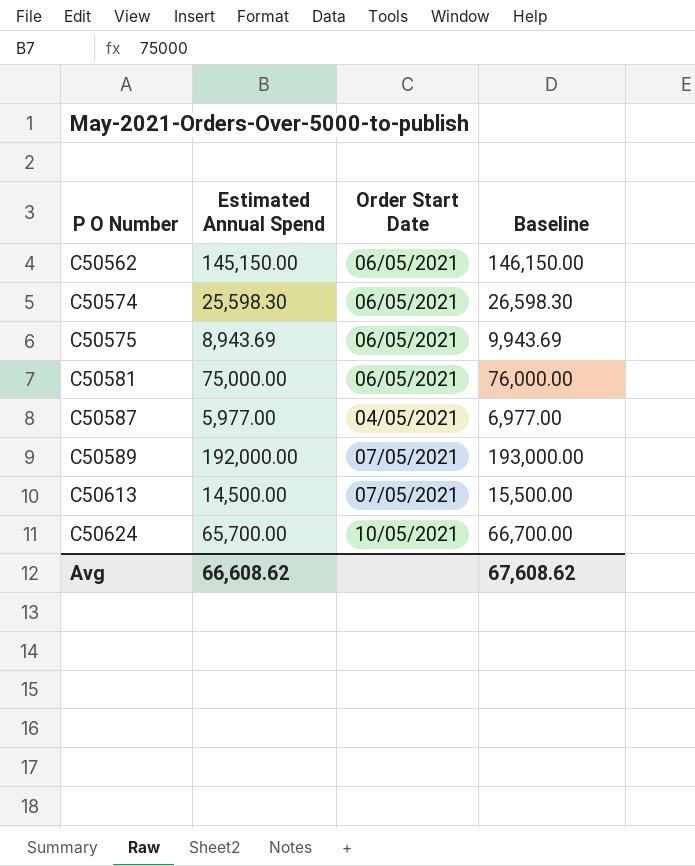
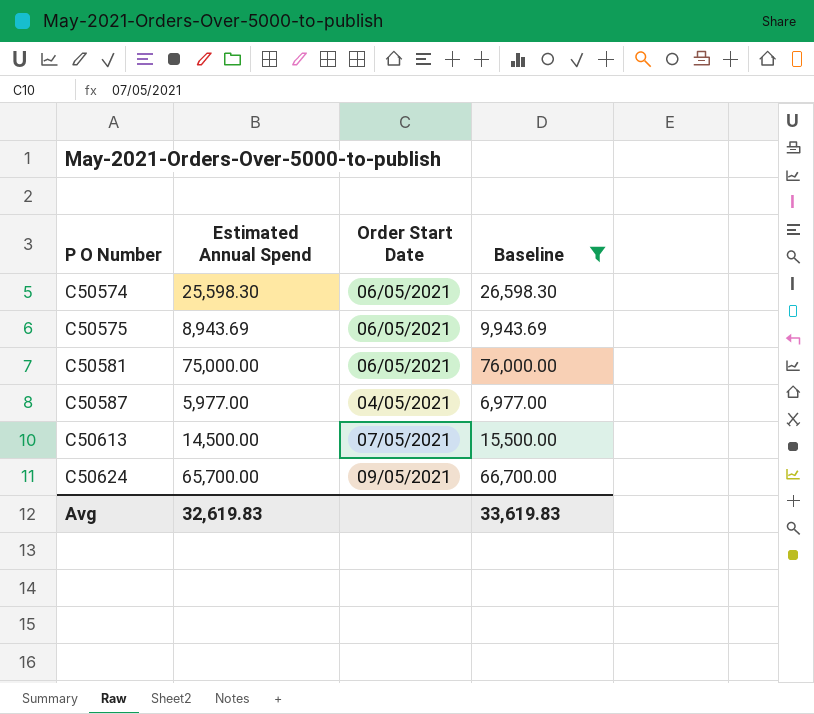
filter: none -> Baseline <= 76,000.00
C50624 | Order Start Date: 10/05/2021 -> 09/05/2021
Avg | Estimated Annual Spend: 66,608.62 -> 32,619.83
Avg | Baseline: 67,608.62 -> 33,619.83

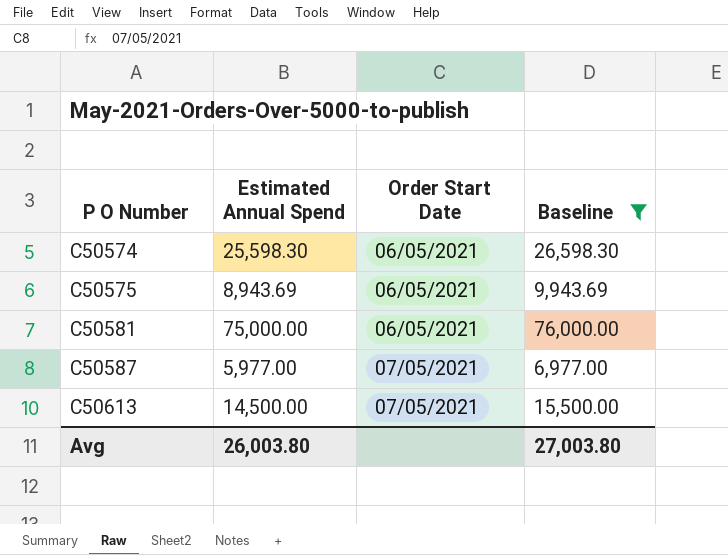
row C50624: 65,700.00 | 09/05/2021 | 66,700.00 -> none
C50587 | Order Start Date: 04/05/2021 -> 07/05/2021
Avg | Estimated Annual Spend: 32,619.83 -> 26,003.80
Avg | Baseline: 33,619.83 -> 27,003.80

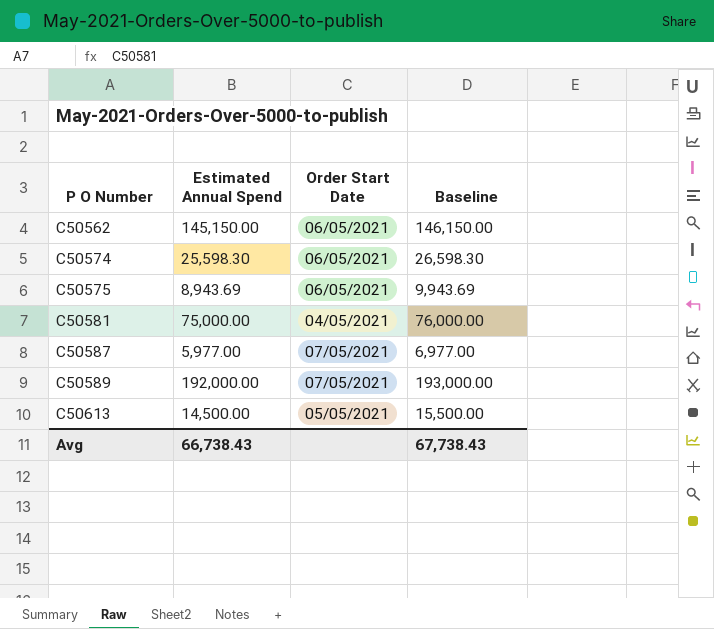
filter: Baseline <= 76,000.00 -> none
C50581 | Order Start Date: 06/05/2021 -> 04/05/2021
C50613 | Order Start Date: 07/05/2021 -> 05/05/2021
Avg | Estimated Annual Spend: 26,003.80 -> 66,738.43
Avg | Baseline: 27,003.80 -> 67,738.43

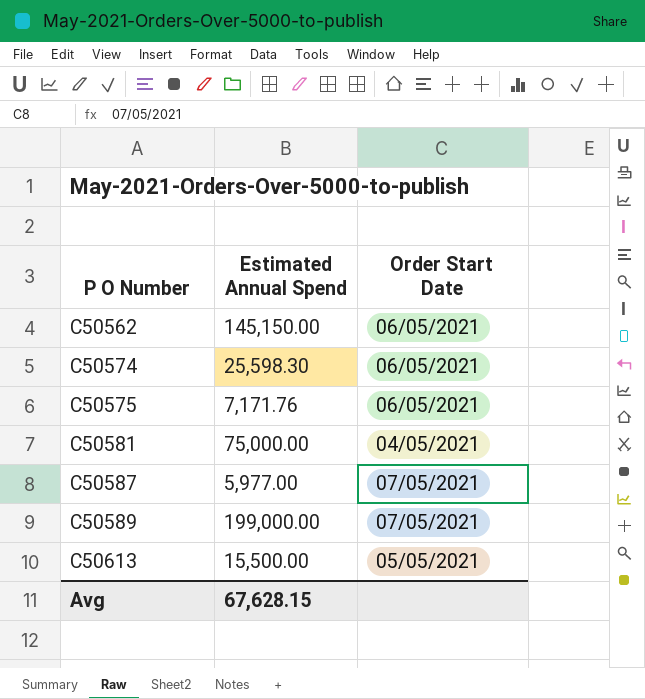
column Baseline | formula: [Estimated Annual Spend] + 1000 -> none
C50575 | Estimated Annual Spend: 8,943.69 -> 7,171.76
C50589 | Estimated Annual Spend: 192,000.00 -> 199,000.00
C50613 | Estimated Annual Spend: 14,500.00 -> 15,500.00
Avg | Estimated Annual Spend: 66,738.43 -> 67,628.15

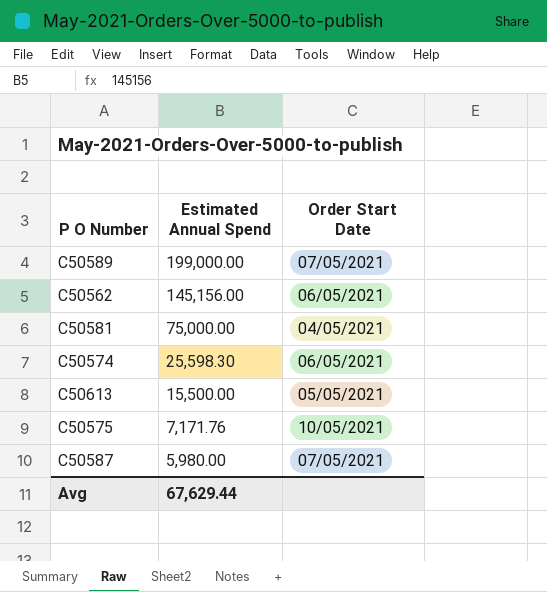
row order: P O Number ascending -> Estimated Annual Spend descending
C50562 | Estimated Annual Spend: 145,150.00 -> 145,156.00
C50575 | Order Start Date: 06/05/2021 -> 10/05/2021
C50587 | Estimated Annual Spend: 5,977.00 -> 5,980.00
Avg | Estimated Annual Spend: 67,628.15 -> 67,629.44

